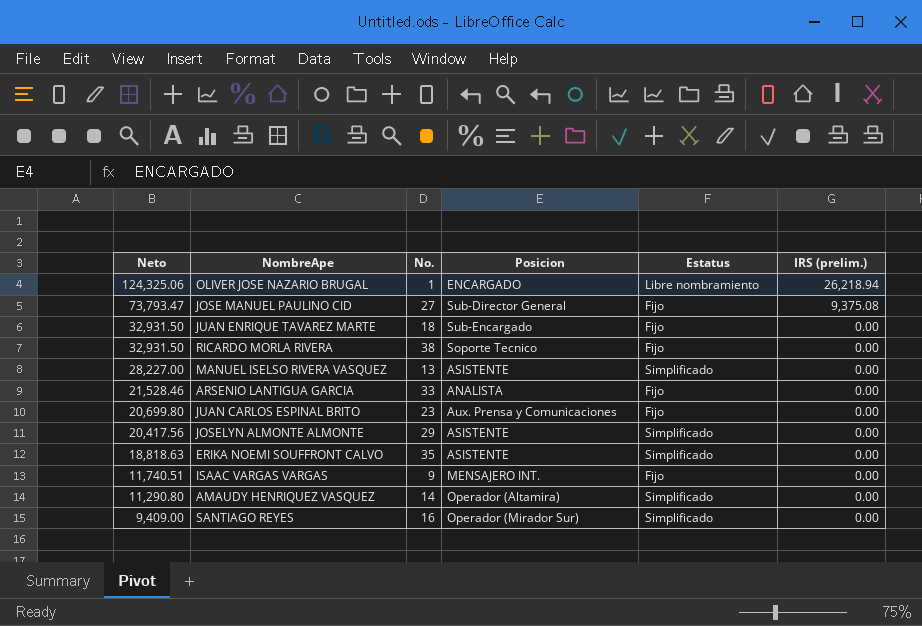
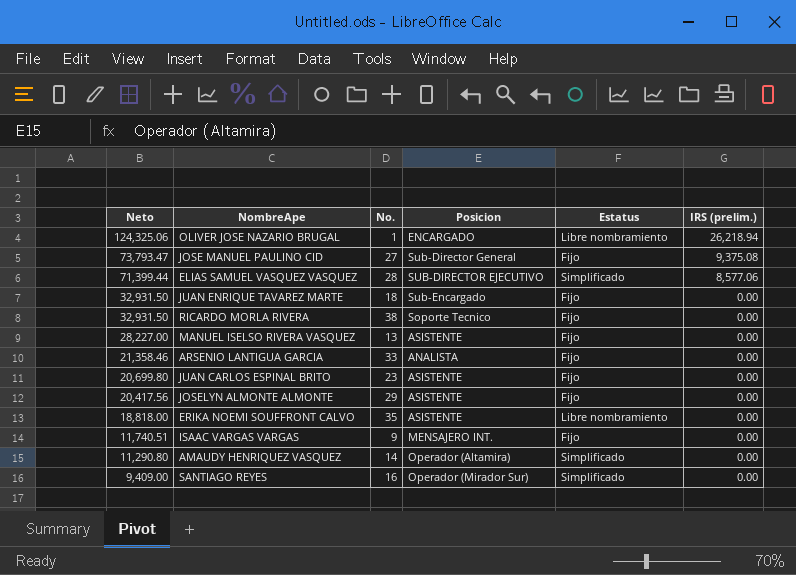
row ELIAS SAMUEL VASQUEZ VASQUEZ: none -> 71,399.44 | 28 | SUB-DIRECTOR EJECUTIVO | Simplificado | 8,577.06
MANUEL ISELSO RIVERA VASQUEZ | Estatus: Simplificado -> Fijo
ARSENIO LANTIGUA GARCIA | Neto: 21,528.46 -> 21,358.46
JUAN CARLOS ESPINAL BRITO | Posicion: Aux. Prensa y Comunicaciones -> ASISTENTE
JOSELYN ALMONTE ALMONTE | Estatus: Simplificado -> Fijo
ERIKA NOEMI SOUFFRONT CALVO | Neto: 18,818.63 -> 18,818.00
ERIKA NOEMI SOUFFRONT CALVO | Estatus: Simplificado -> Libre nombramiento

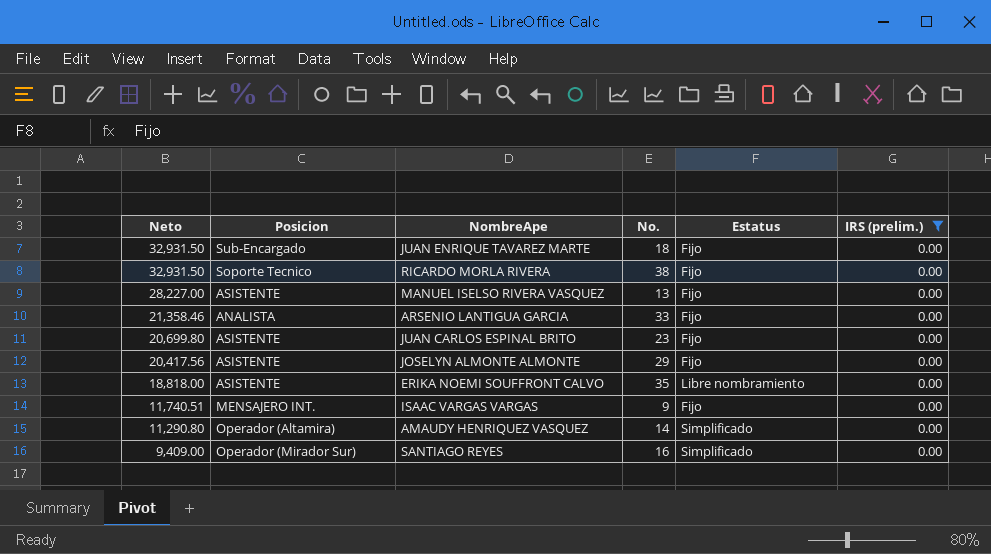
filter: none -> IRS (prelim.) = 0.00
column Posicion | position: 4 -> 2

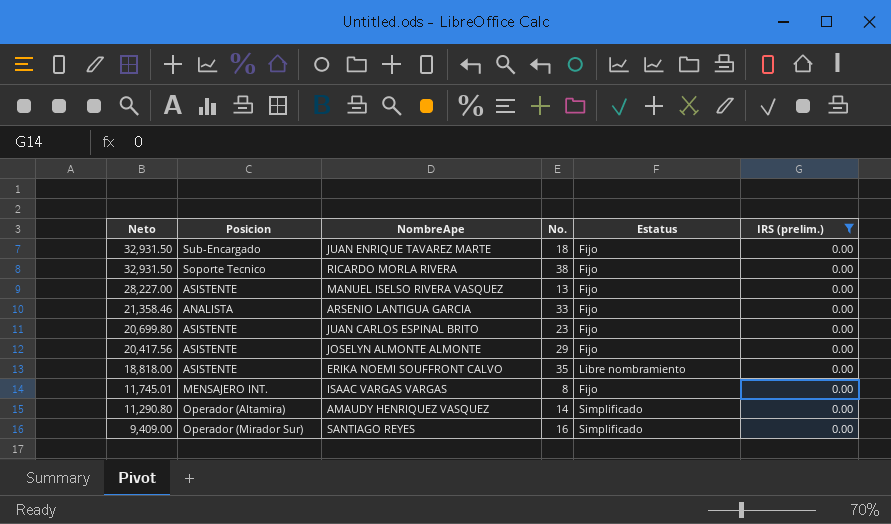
ISAAC VARGAS VARGAS | Neto: 11,740.51 -> 11,745.01
ISAAC VARGAS VARGAS | No.: 9 -> 8

